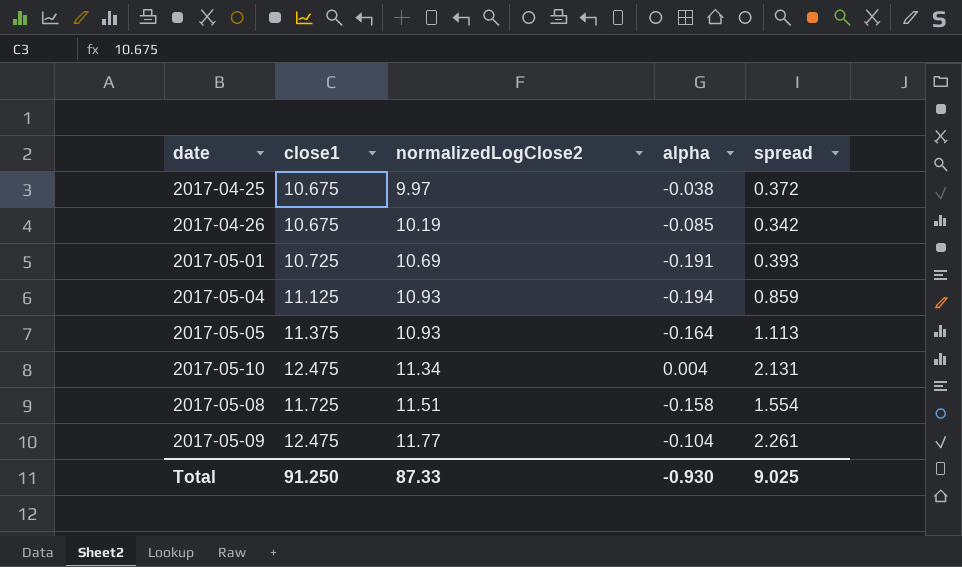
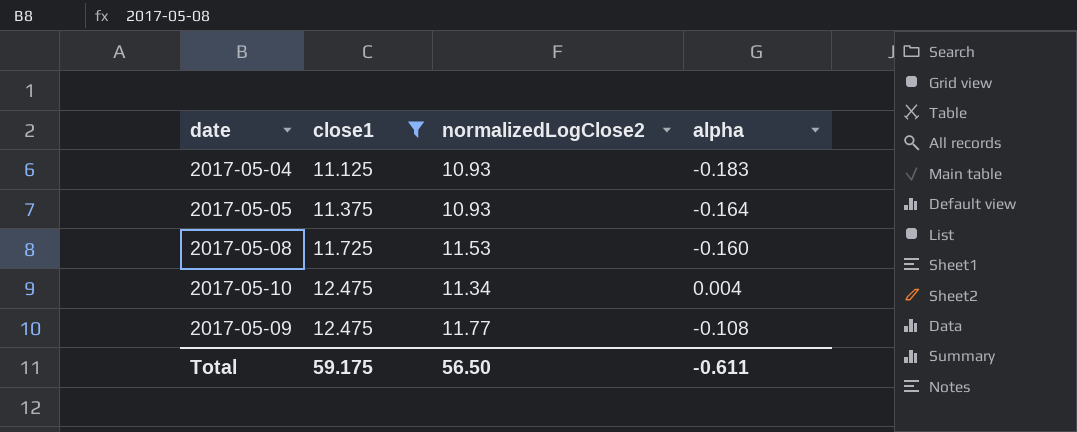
filter: none -> close1 >= 11.125
row order: normalizedLogClose2 ascending -> close1 ascending
column spread | position: 5 -> none
2017-05-04 | alpha: -0.194 -> -0.183
2017-05-08 | normalizedLogClose2: 11.51 -> 11.53
2017-05-08 | alpha: -0.158 -> -0.160
2017-05-09 | alpha: -0.104 -> -0.108
Total | close1: 91.250 -> 59.175
Total | normalizedLogClose2: 87.33 -> 56.50
Total | alpha: -0.930 -> -0.611

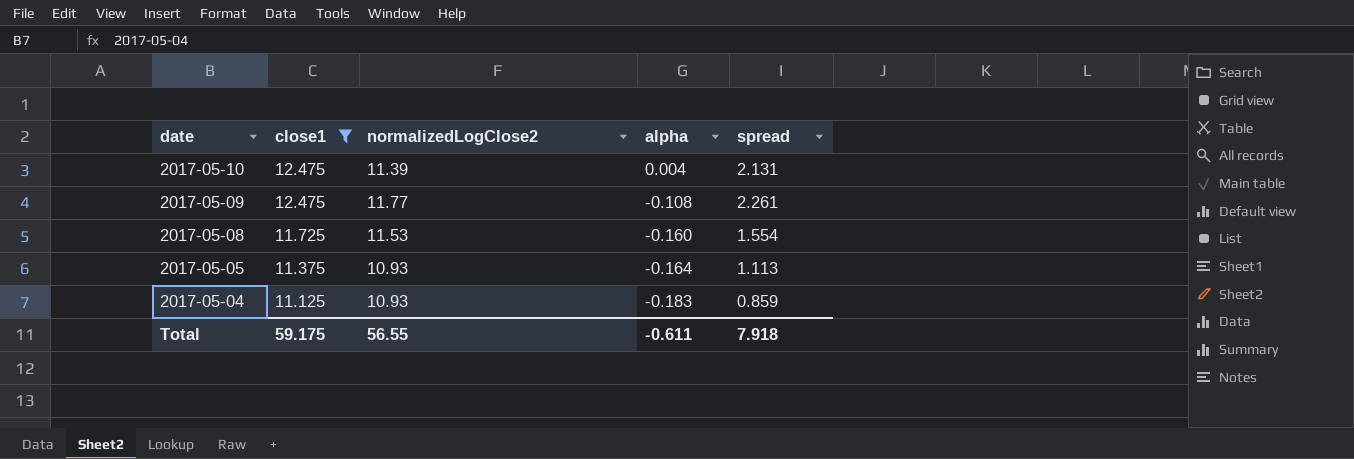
row order: close1 ascending -> date descending
column spread | position: none -> 5
2017-05-10 | normalizedLogClose2: 11.34 -> 11.39
Total | normalizedLogClose2: 56.50 -> 56.55

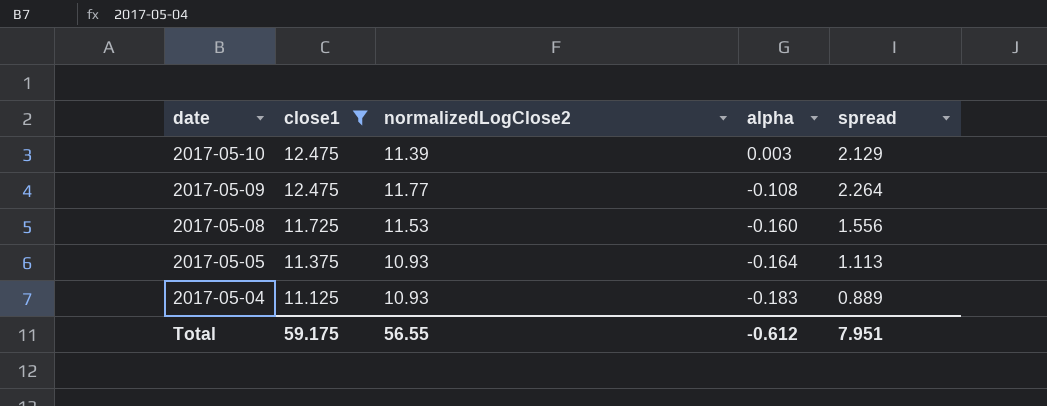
2017-05-10 | alpha: 0.004 -> 0.003
2017-05-10 | spread: 2.131 -> 2.129
2017-05-09 | spread: 2.261 -> 2.264
2017-05-08 | spread: 1.554 -> 1.556
2017-05-04 | spread: 0.859 -> 0.889
Total | alpha: -0.611 -> -0.612
Total | spread: 7.918 -> 7.951

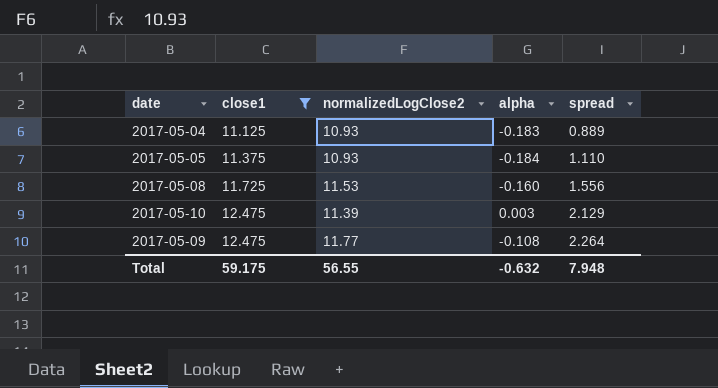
row order: date descending -> close1 ascending
2017-05-05 | alpha: -0.164 -> -0.184
2017-05-05 | spread: 1.113 -> 1.110
Total | alpha: -0.612 -> -0.632
Total | spread: 7.951 -> 7.948

